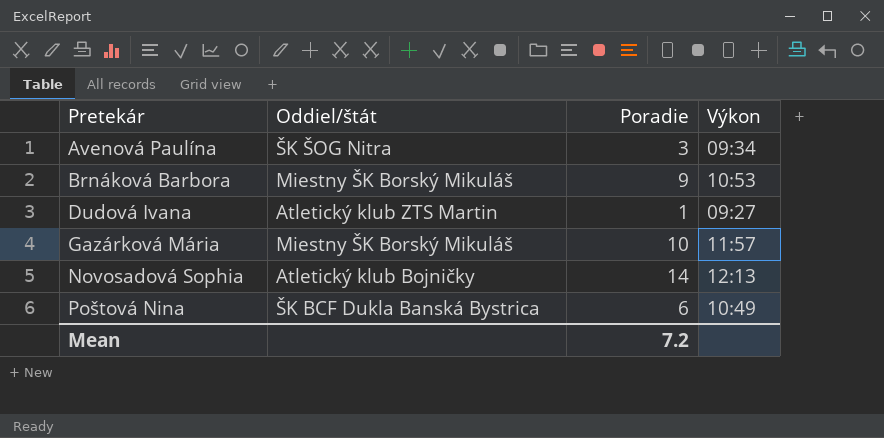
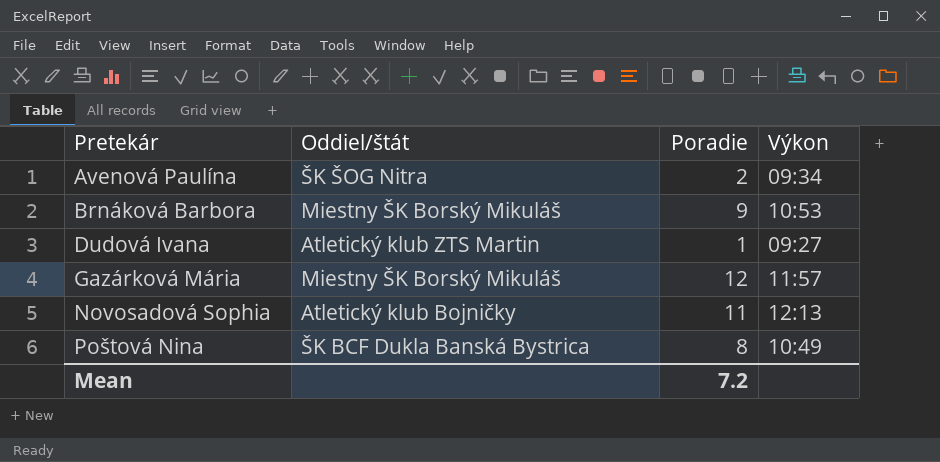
Avenová Paulína | Poradie: 3 -> 2
Gazárková Mária | Poradie: 10 -> 12
Novosadová Sophia | Poradie: 14 -> 11
Poštová Nina | Poradie: 6 -> 8

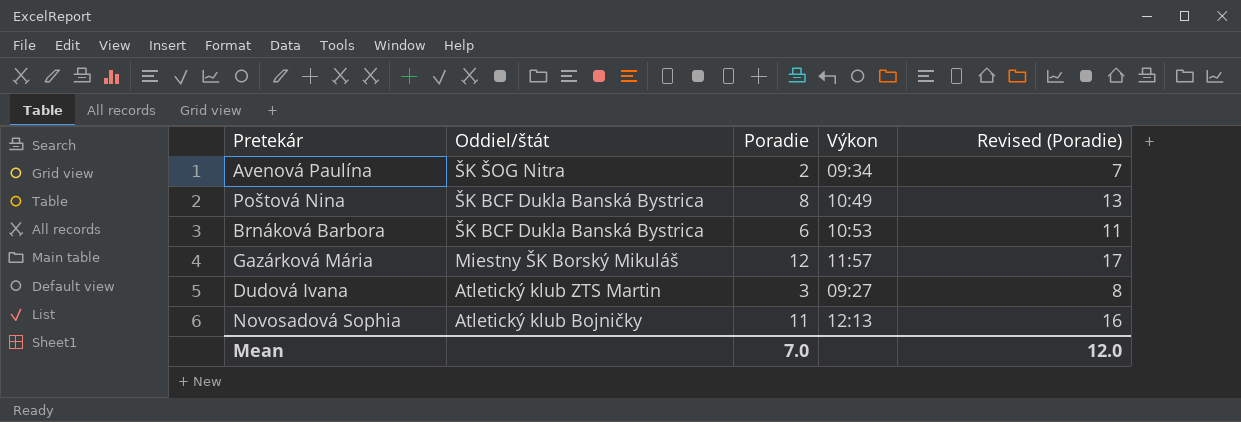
row order: Pretekár ascending -> Oddiel/štát descending
column Revised (Poradie) | formula: none -> [Poradie] + 5
Brnáková Barbora | Oddiel/štát: Miestny ŠK Borský Mikuláš -> ŠK BCF Dukla Banská Bystrica
Brnáková Barbora | Poradie: 9 -> 6
Dudová Ivana | Poradie: 1 -> 3
Mean | Poradie: 7.2 -> 7.0

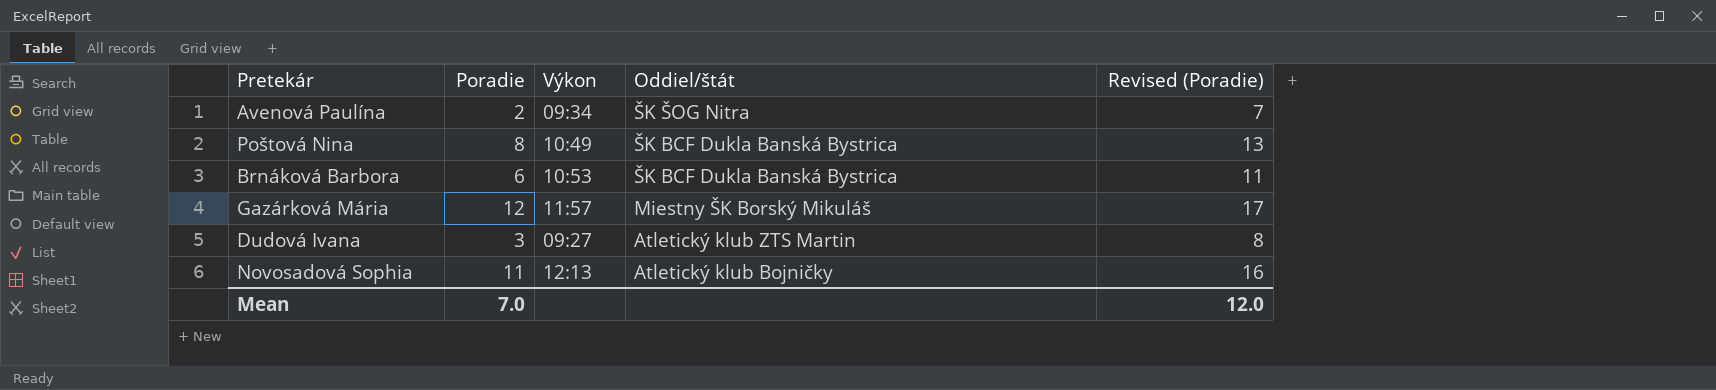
column Oddiel/štát | position: 2 -> 4

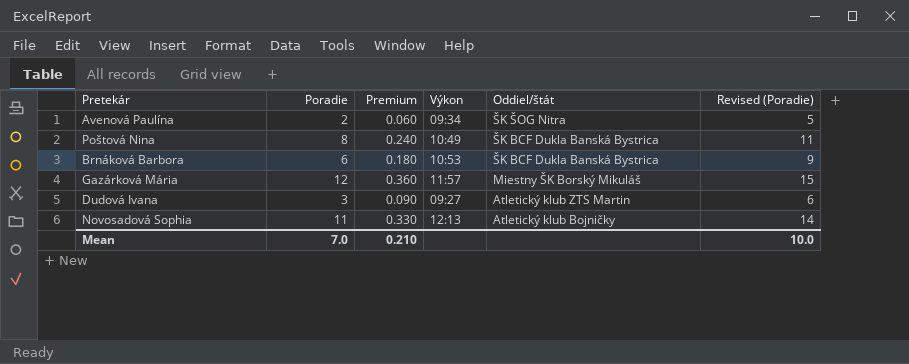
column Premium | formula: none -> [Poradie] * 0.03
column Revised (Poradie) | formula: [Poradie] + 5 -> [Poradie] + 3
Mean | Revised (Poradie): 12.0 -> 10.0

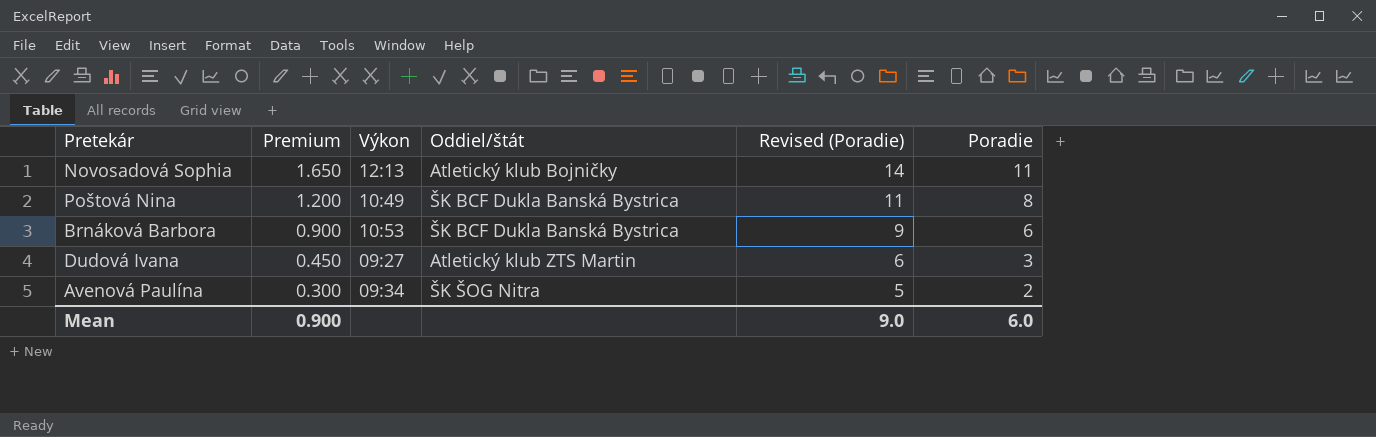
row order: Oddiel/štát descending -> Premium descending
column Premium | formula: [Poradie] * 0.03 -> [Poradie] * 0.15
column Poradie | position: 2 -> 6
row Gazárková Mária: 12 | 0.360 | 11:57 | Miestny ŠK Borský Mikuláš | 15 -> none
Mean | Premium: 0.210 -> 0.900
Mean | Revised (Poradie): 10.0 -> 9.0
Mean | Poradie: 7.0 -> 6.0

